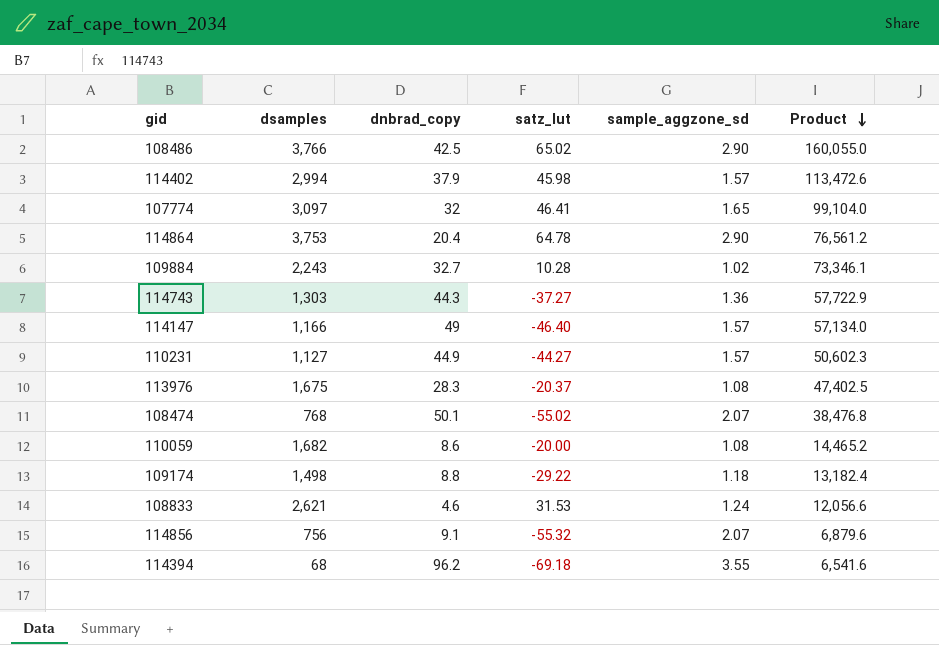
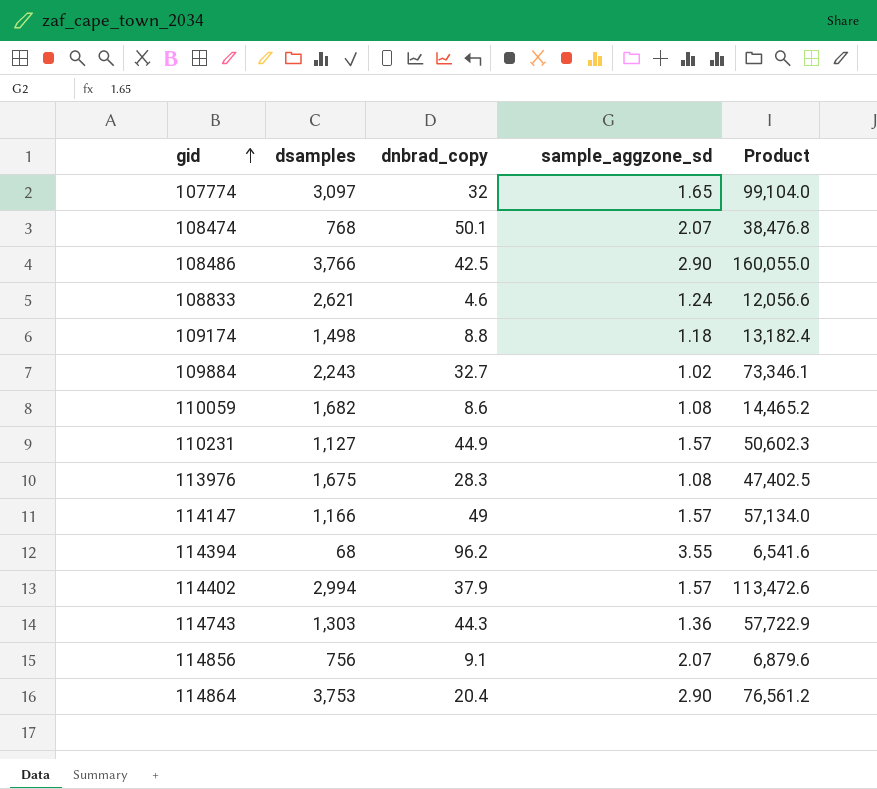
row order: Product descending -> gid ascending
column satz_lut | position: 4 -> none

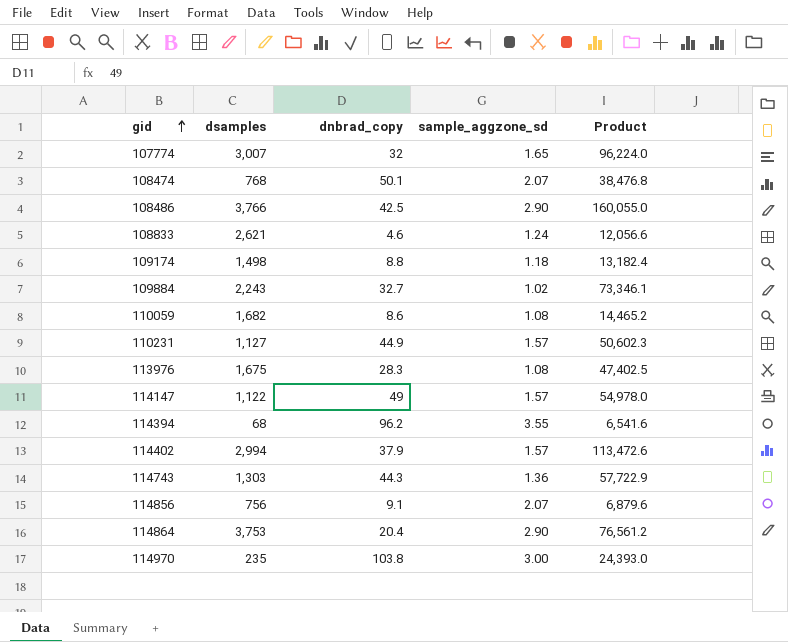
107774 | dsamples: 3,097 -> 3,007
107774 | Product: 99,104.0 -> 96,224.0
114147 | dsamples: 1,166 -> 1,122
114147 | Product: 57,134.0 -> 54,978.0
row 114970: none -> 235 | 103.8 | 3.00 | 24,393.0

